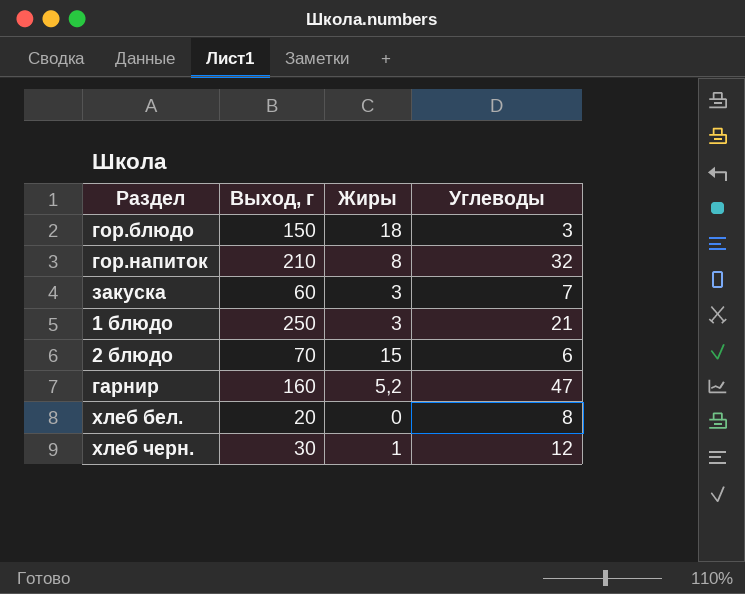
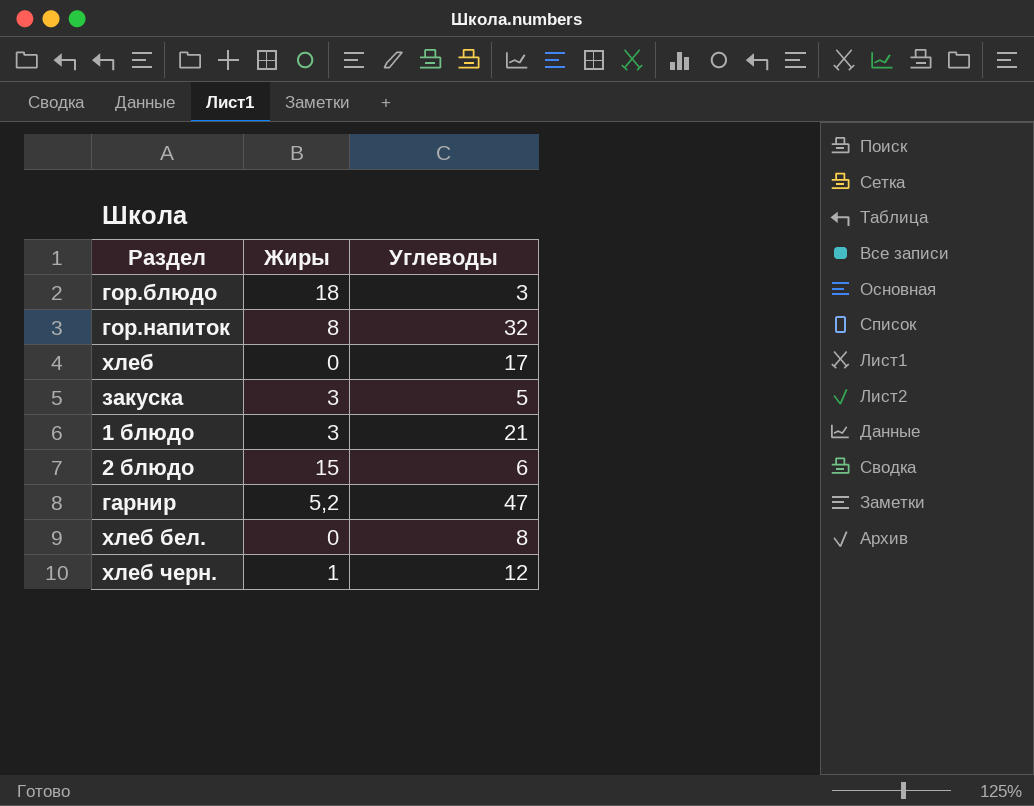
column Выход, г | position: 2 -> none
row хлеб: none -> 0 | 17
закуска | Углеводы: 7 -> 5

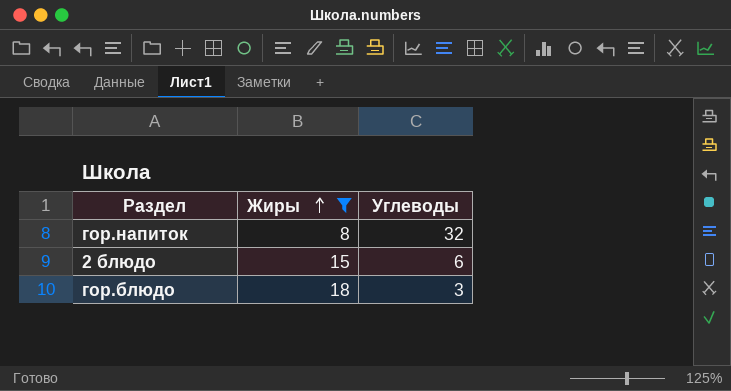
filter: none -> Жиры >= 8
row order: none -> Жиры ascending

